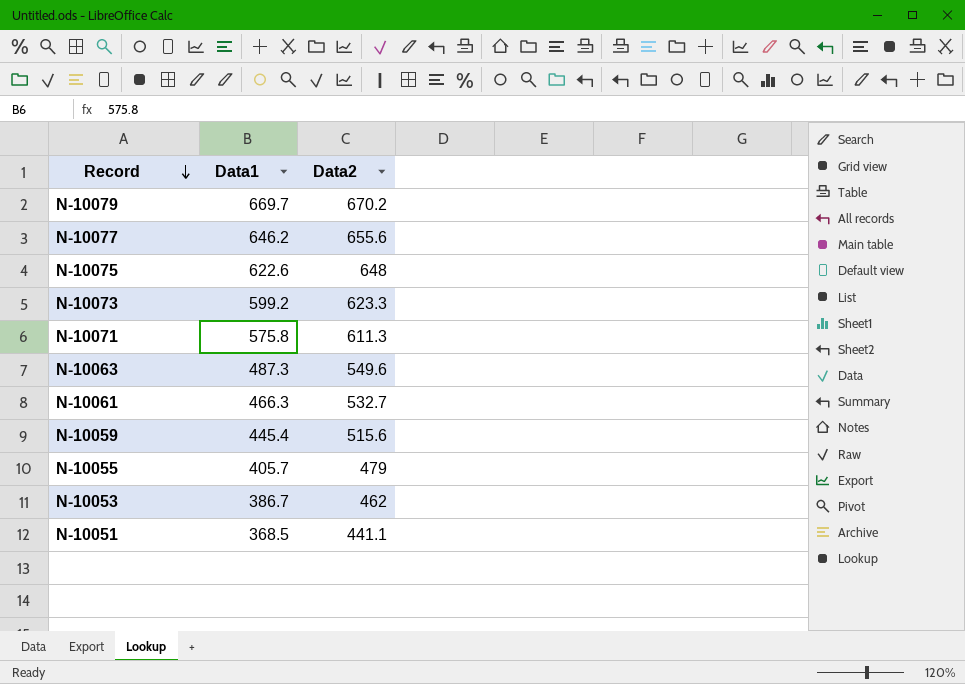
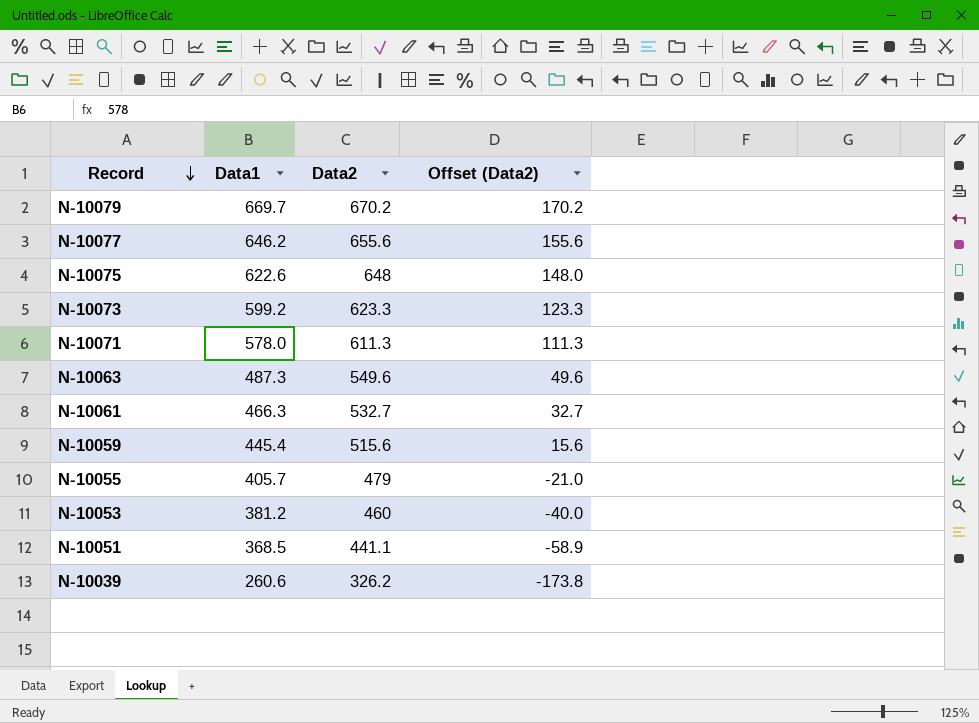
column Offset (Data2) | formula: none -> [Data2] - 500
N-10071 | Data1: 575.8 -> 578.0
N-10053 | Data1: 386.7 -> 381.2
N-10053 | Data2: 462 -> 460
row N-10039: none -> 260.6 | 326.2 | -173.8

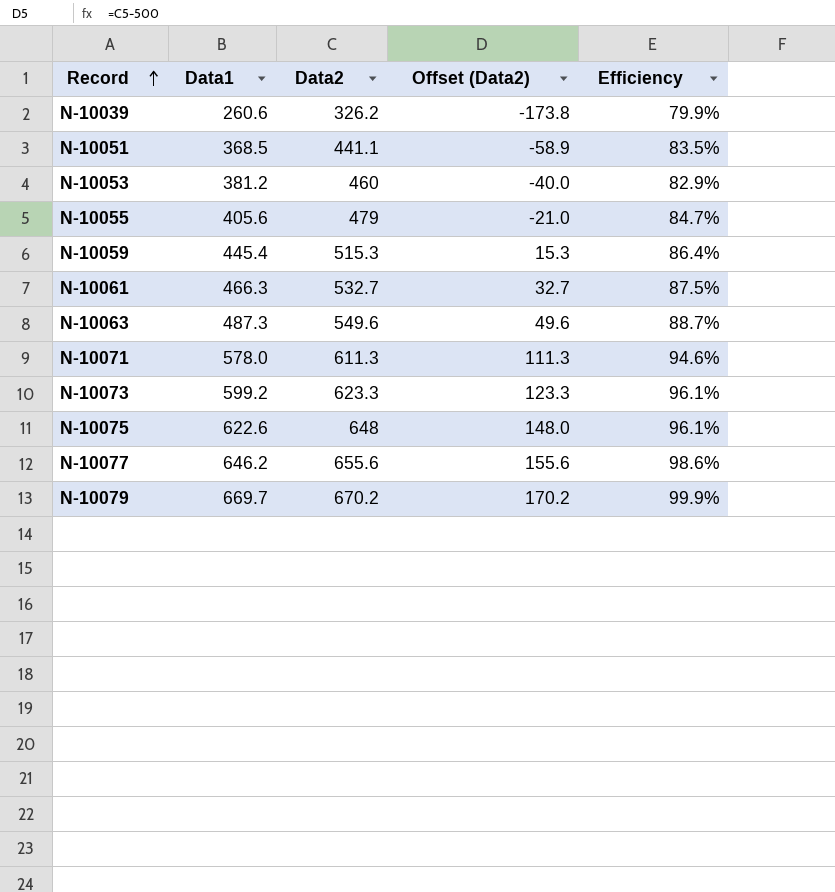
row order: Record descending -> Record ascending
column Efficiency | formula: none -> [Data1] / [Data2]
N-10055 | Data1: 405.7 -> 405.6
N-10059 | Data2: 515.6 -> 515.3
N-10059 | Offset (Data2): 15.6 -> 15.3

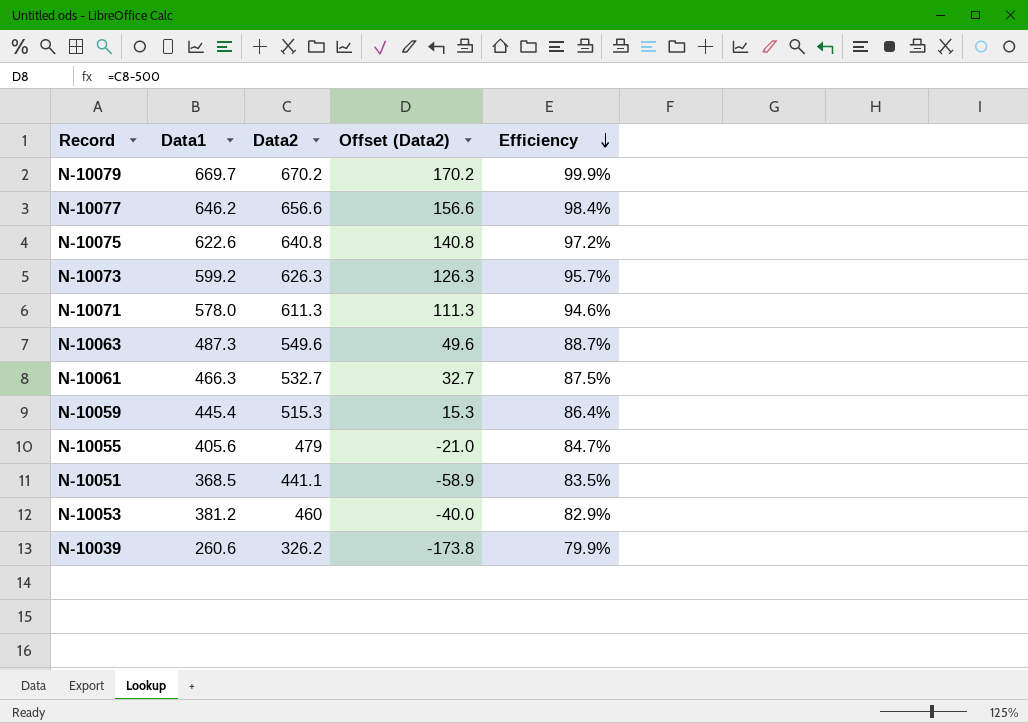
row order: Record ascending -> Efficiency descending
N-10077 | Data2: 655.6 -> 656.6
N-10077 | Offset (Data2): 155.6 -> 156.6
N-10077 | Efficiency: 98.6% -> 98.4%
N-10075 | Data2: 648 -> 640.8
N-10075 | Offset (Data2): 148.0 -> 140.8
N-10075 | Efficiency: 96.1% -> 97.2%
N-10073 | Data2: 623.3 -> 626.3
N-10073 | Offset (Data2): 123.3 -> 126.3
N-10073 | Efficiency: 96.1% -> 95.7%

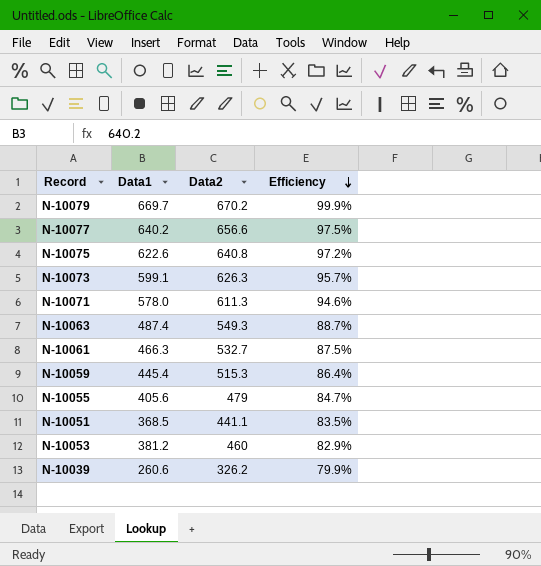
column Offset (Data2) | formula: [Data2] - 500 -> none
N-10077 | Data1: 646.2 -> 640.2
N-10077 | Efficiency: 98.4% -> 97.5%
N-10073 | Data1: 599.2 -> 599.1
N-10063 | Data1: 487.3 -> 487.4
N-10063 | Data2: 549.6 -> 549.3

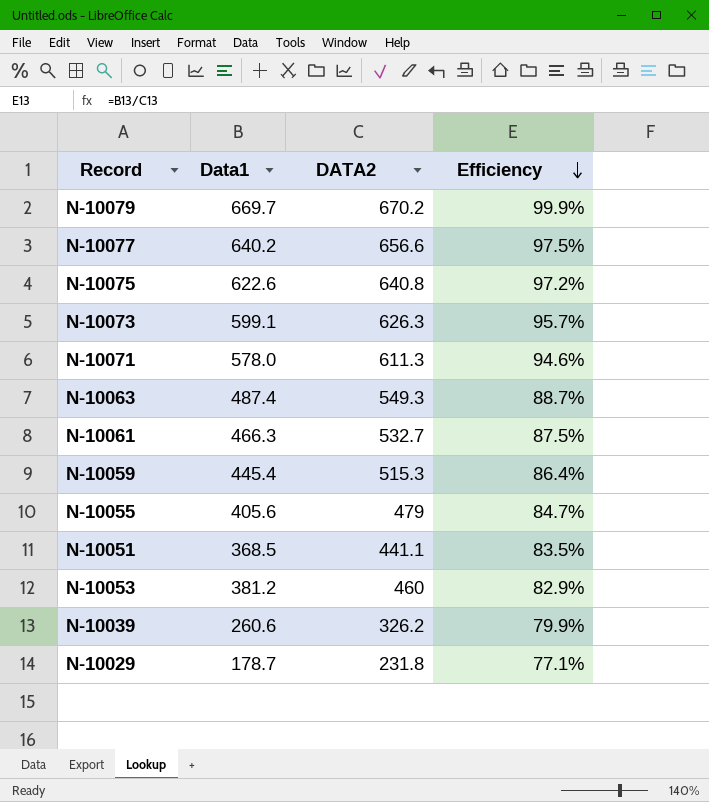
column name: Data2 -> DATA2
row N-10029: none -> 178.7 | 231.8 | 77.1%

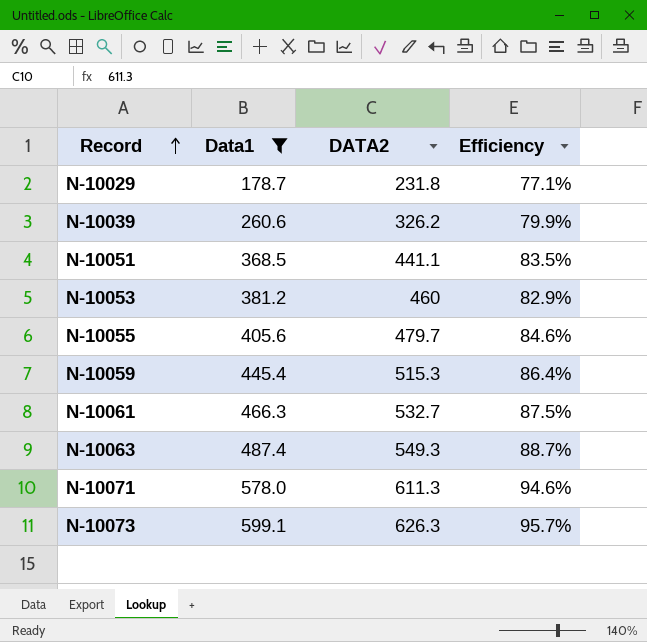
filter: none -> Data1 <= 599.1
row order: Efficiency descending -> Record ascending
N-10055 | DATA2: 479 -> 479.7
N-10055 | Efficiency: 84.7% -> 84.6%

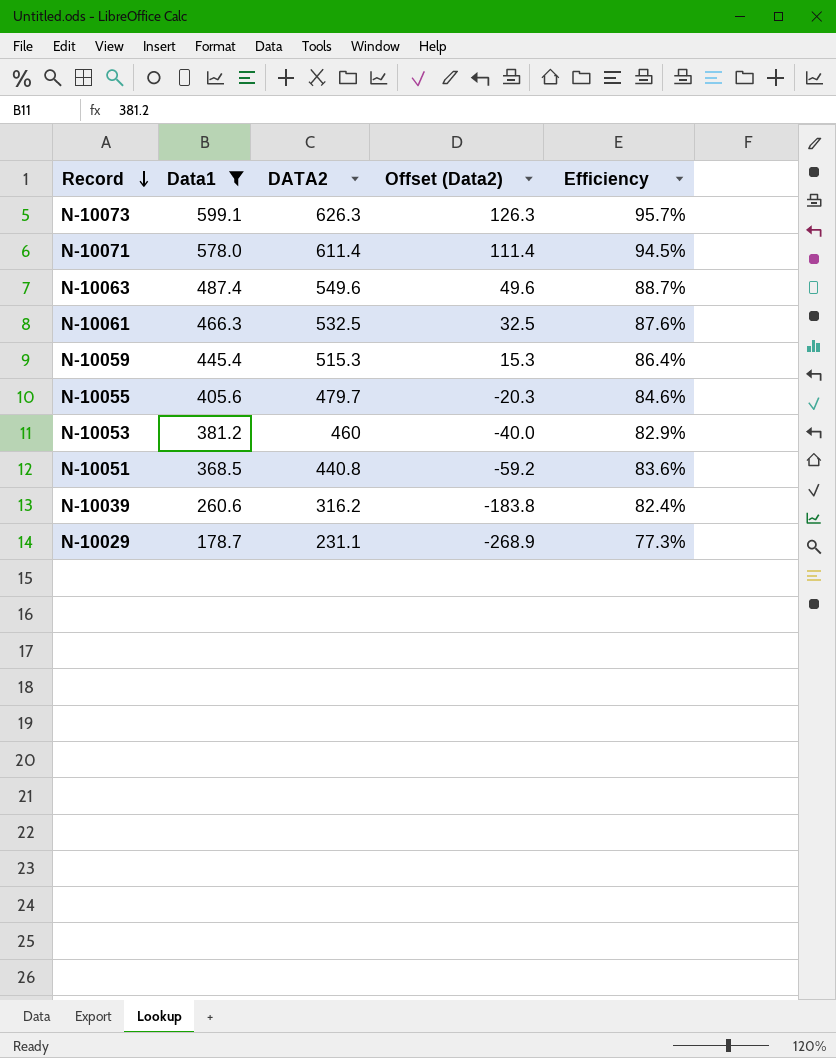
row order: Record ascending -> Record descending
column Offset (Data2) | formula: none -> [DATA2] - 500
N-10071 | DATA2: 611.3 -> 611.4
N-10071 | Efficiency: 94.6% -> 94.5%
N-10063 | DATA2: 549.3 -> 549.6
N-10061 | DATA2: 532.7 -> 532.5
N-10061 | Efficiency: 87.5% -> 87.6%
N-10051 | DATA2: 441.1 -> 440.8
N-10051 | Efficiency: 83.5% -> 83.6%
N-10039 | DATA2: 326.2 -> 316.2
N-10039 | Efficiency: 79.9% -> 82.4%
N-10029 | DATA2: 231.8 -> 231.1
N-10029 | Efficiency: 77.1% -> 77.3%

